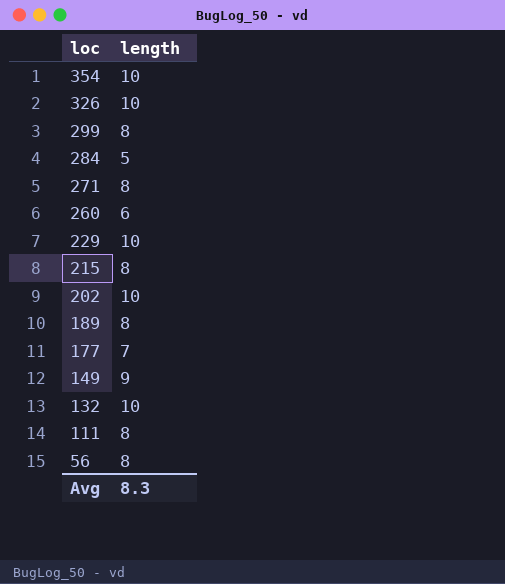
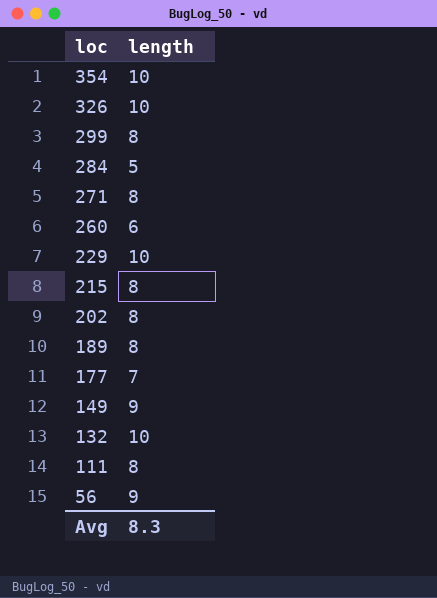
202 | length: 10 -> 8
56 | length: 8 -> 9

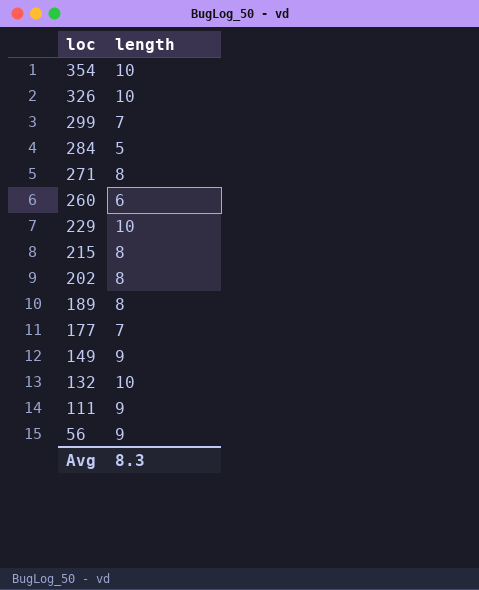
299 | length: 8 -> 7
111 | length: 8 -> 9

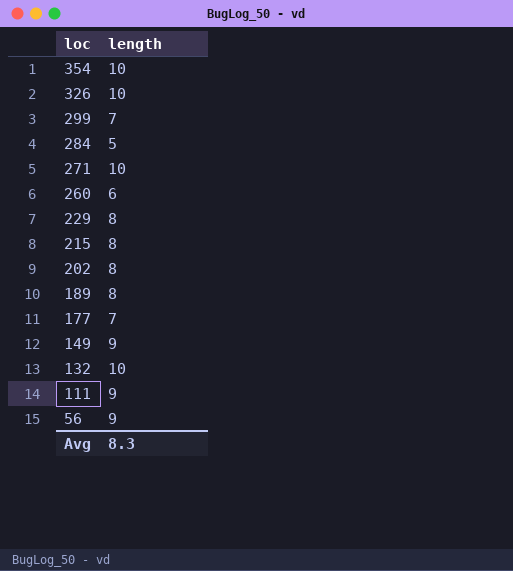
271 | length: 8 -> 10
229 | length: 10 -> 8

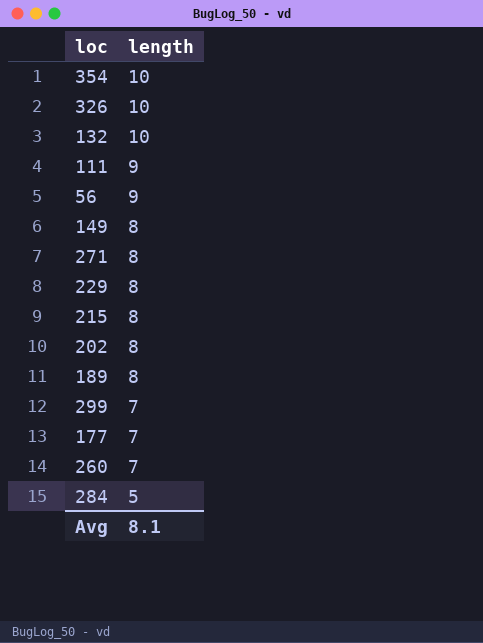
row order: loc descending -> length descending
149 | length: 9 -> 8
271 | length: 10 -> 8
260 | length: 6 -> 7
Avg | length: 8.3 -> 8.1

